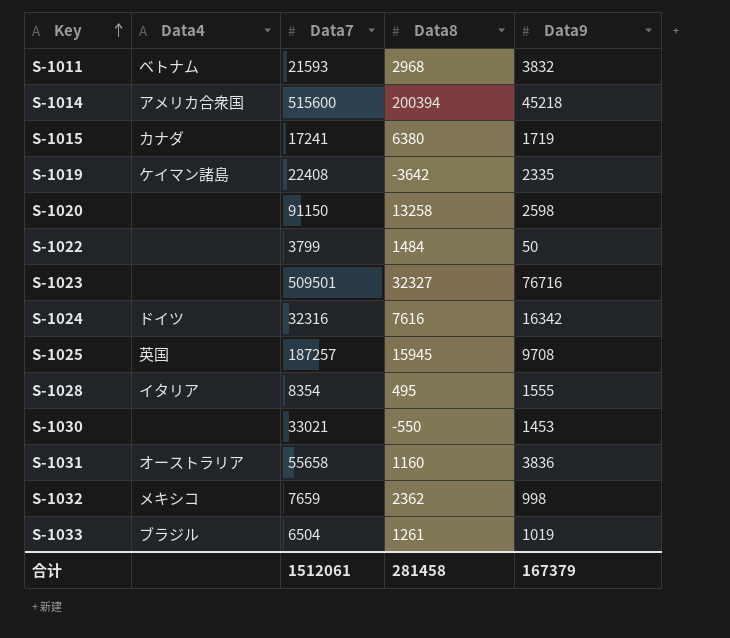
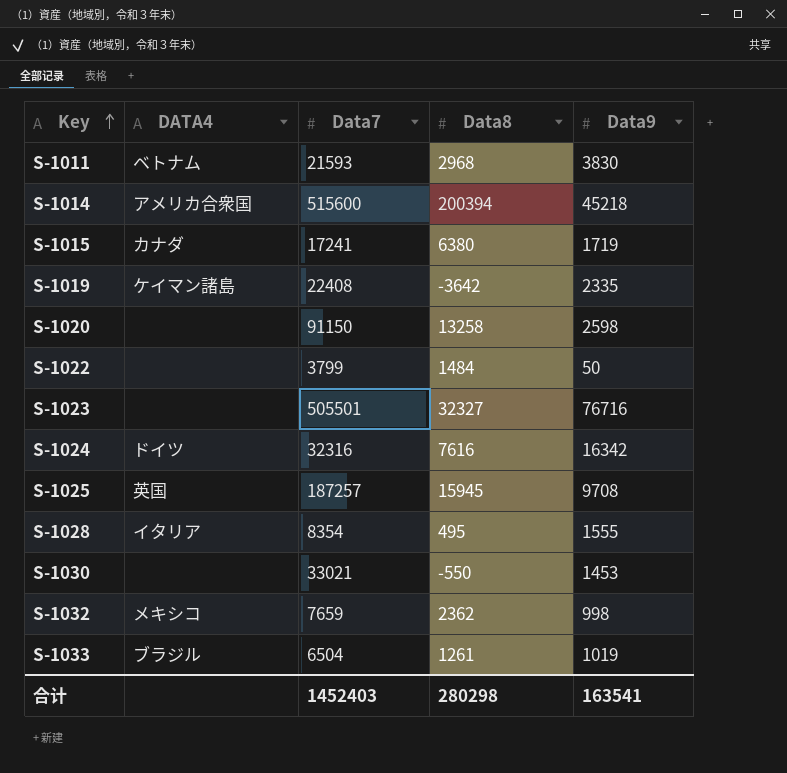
column name: Data4 -> DATA4
row S-1031: オーストラリア | 55658 | 1160 | 3836 -> none
S-1011 | Data9: 3832 -> 3830
S-1023 | Data7: 509501 -> 505501
合计 | Data7: 1512061 -> 1452403
合计 | Data8: 281458 -> 280298
合计 | Data9: 167379 -> 163541

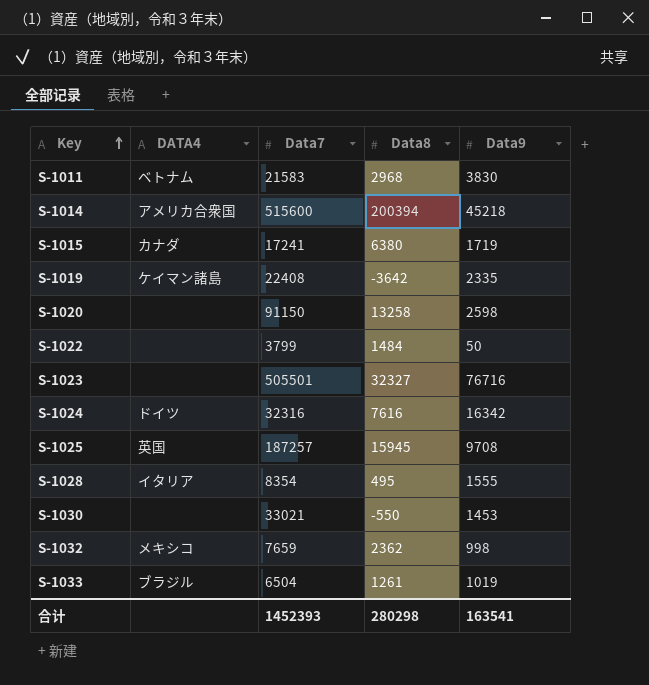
S-1011 | Data7: 21593 -> 21583
合计 | Data7: 1452403 -> 1452393

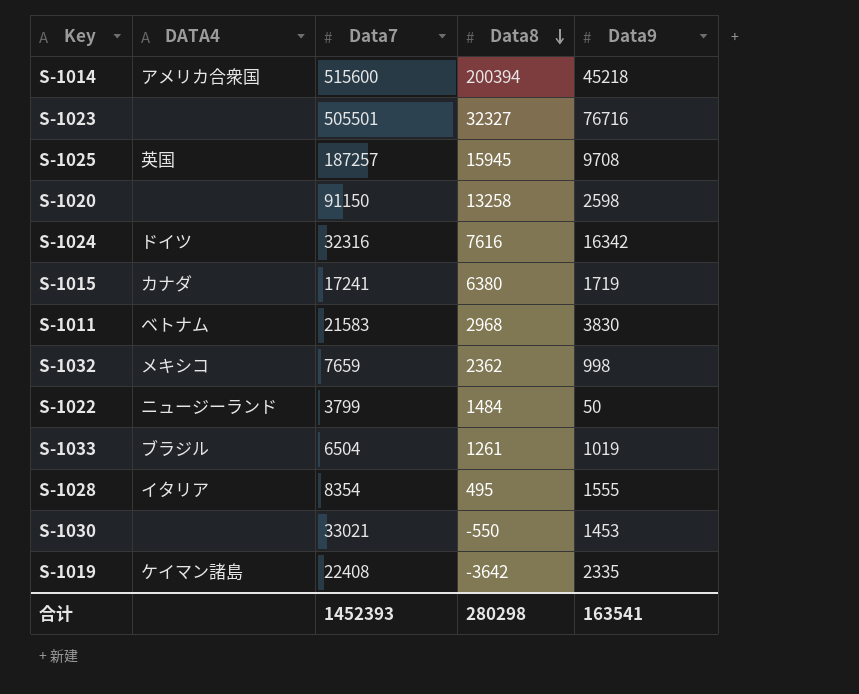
row order: Key ascending -> Data8 descending
S-1022 | DATA4: none -> ニュージーランド

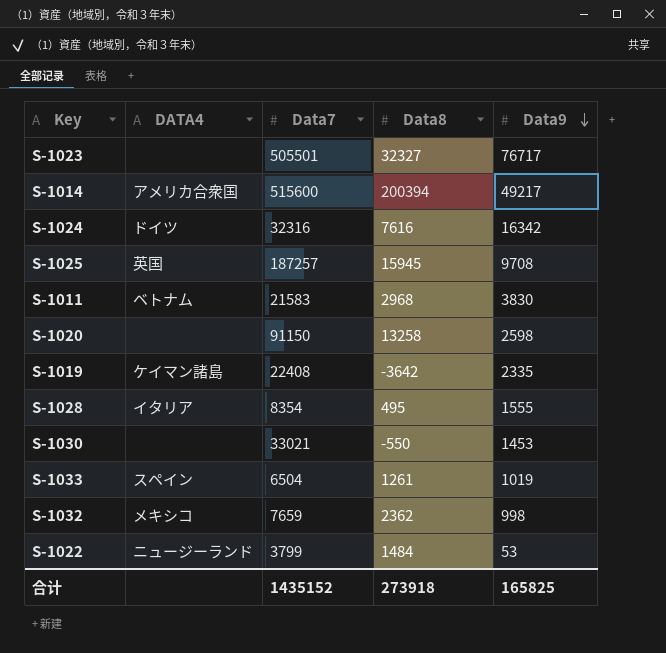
row order: Data8 descending -> Data9 descending
row S-1015: カナダ | 17241 | 6380 | 1719 -> none
S-1023 | Data9: 76716 -> 76717
S-1014 | Data9: 45218 -> 49217
S-1033 | DATA4: ブラジル -> スペイン
S-1022 | Data9: 50 -> 53
合计 | Data7: 1452393 -> 1435152
合计 | Data8: 280298 -> 273918
合计 | Data9: 163541 -> 165825

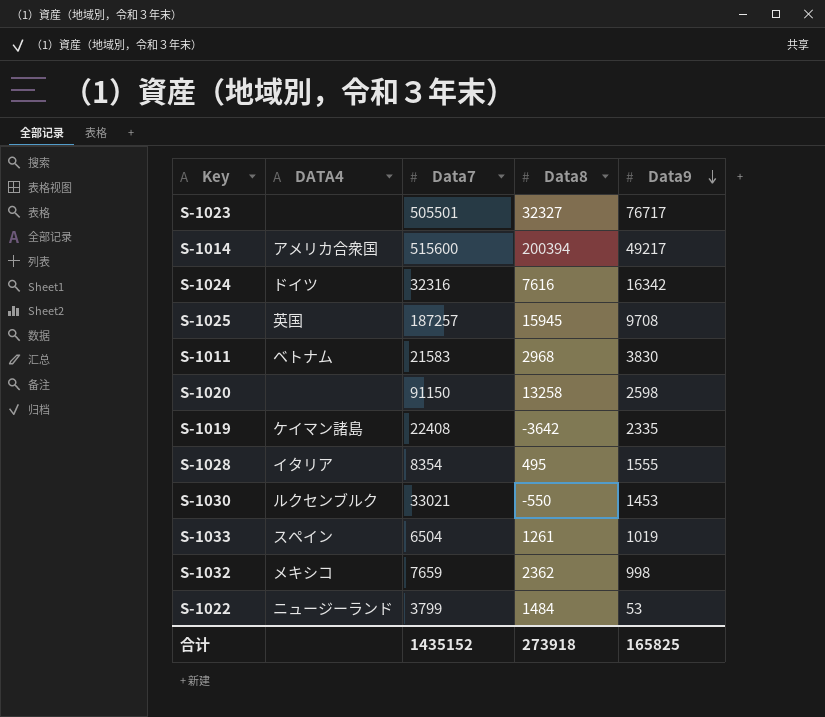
S-1030 | DATA4: none -> ルクセンブルク

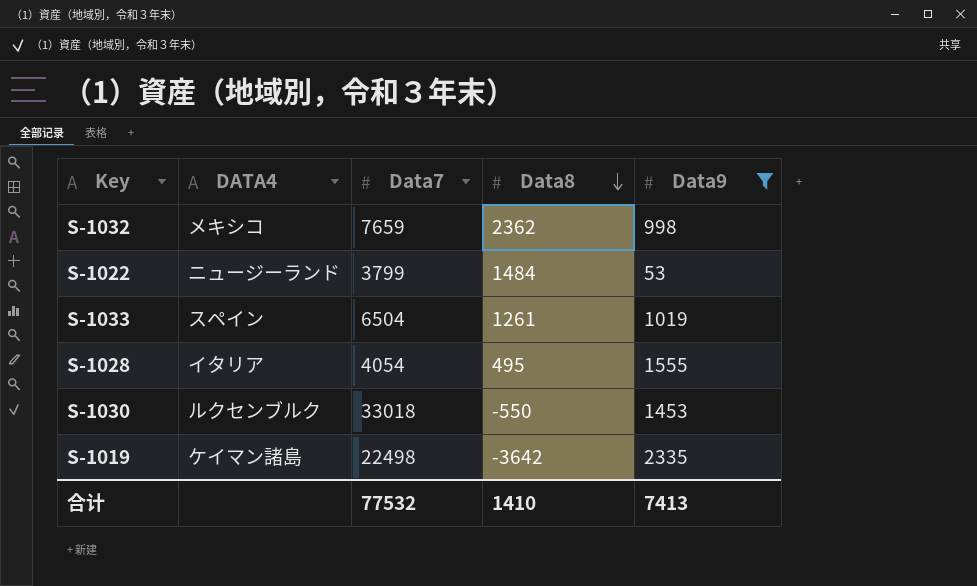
filter: none -> Data9 <= 2335
row order: Data9 descending -> Data8 descending
S-1028 | Data7: 8354 -> 4054
S-1030 | Data7: 33021 -> 33018
S-1019 | Data7: 22408 -> 22498
合计 | Data7: 1435152 -> 77532
合计 | Data8: 273918 -> 1410
合计 | Data9: 165825 -> 7413

